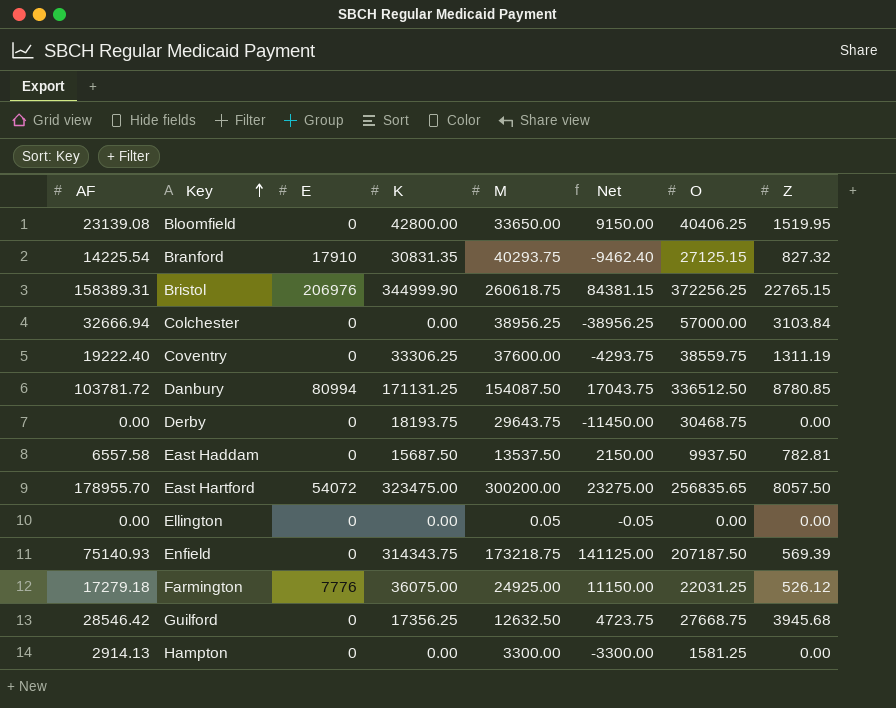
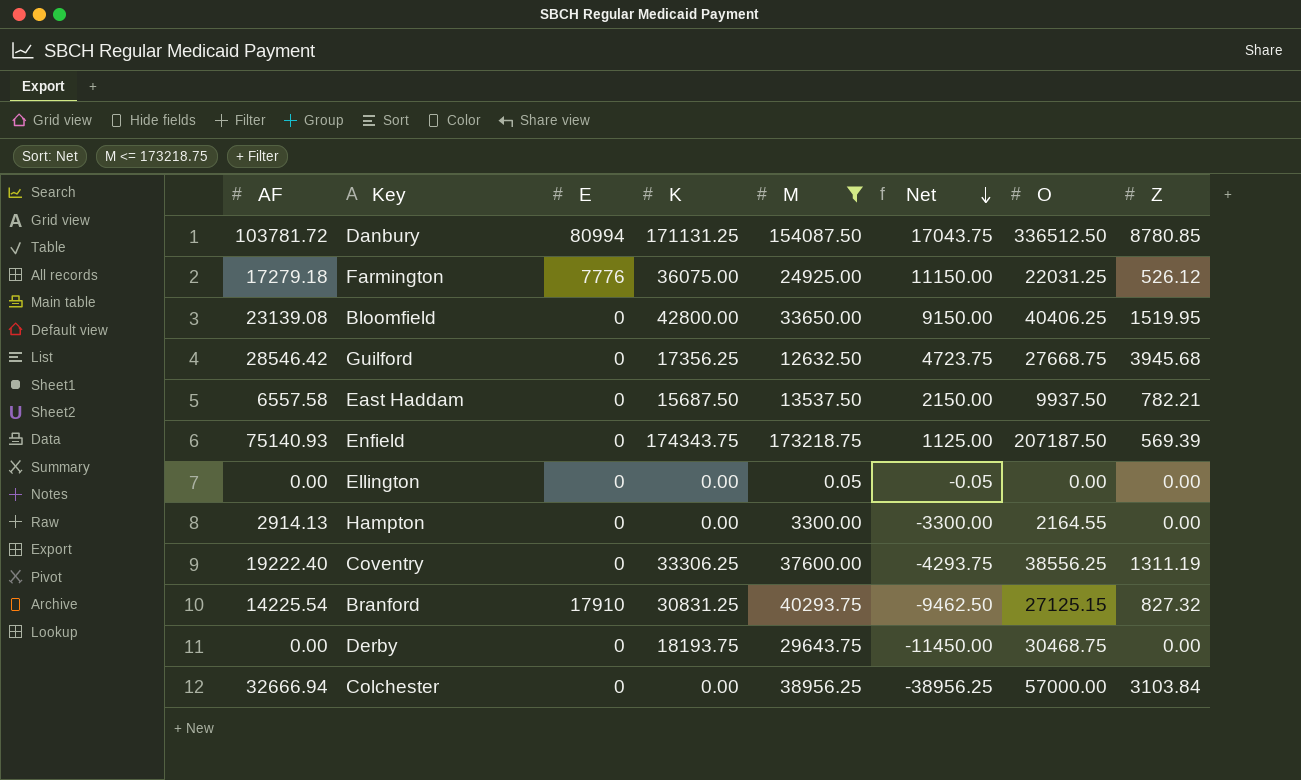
filter: none -> M <= 173218.75
row order: Key ascending -> Net descending
East Haddam | Z: 782.81 -> 782.21
Enfield | K: 314343.75 -> 174343.75
Enfield | Net: 141125.00 -> 1125.00
Hampton | O: 1581.25 -> 2164.55
Coventry | O: 38559.75 -> 38556.25
Branford | K: 30831.35 -> 30831.25
Branford | Net: -9462.40 -> -9462.50

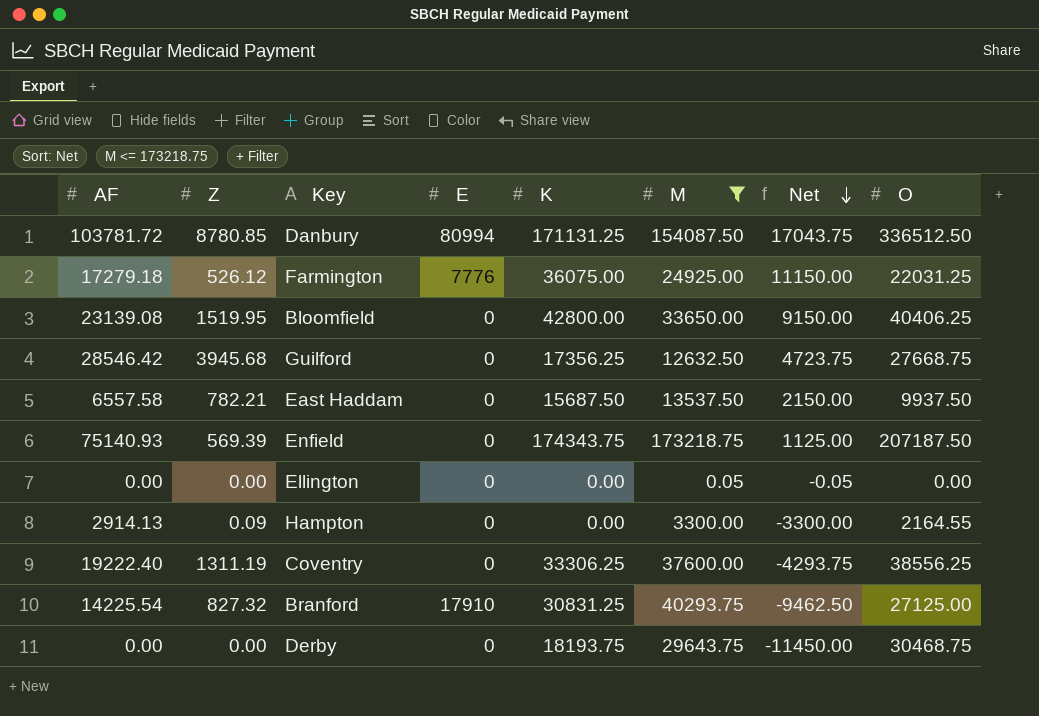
column Z | position: 8 -> 2
row Colchester: 32666.94 | 0 | 0.00 | 38956.25 | -38956.25 | 57000.00 | 3103.84 -> none
Hampton | Z: 0.00 -> 0.09
Branford | O: 27125.15 -> 27125.00

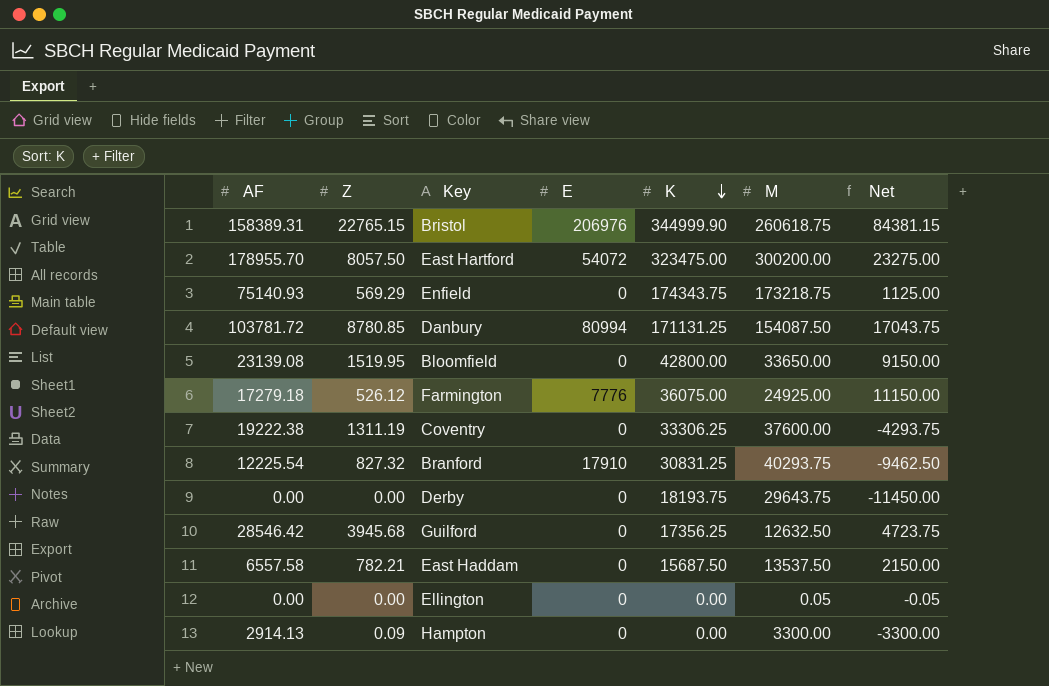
filter: M <= 173218.75 -> none
row order: Net descending -> K descending
column O | position: 8 -> none
Enfield | Z: 569.39 -> 569.29
Coventry | AF: 19222.40 -> 19222.38
Branford | AF: 14225.54 -> 12225.54

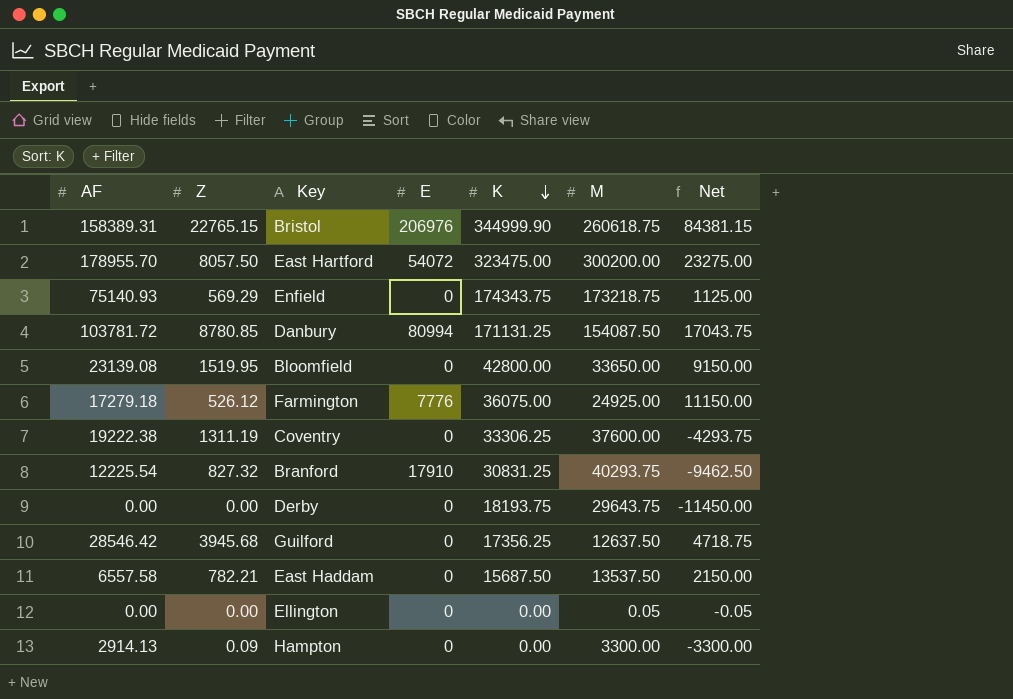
Guilford | M: 12632.50 -> 12637.50
Guilford | Net: 4723.75 -> 4718.75

